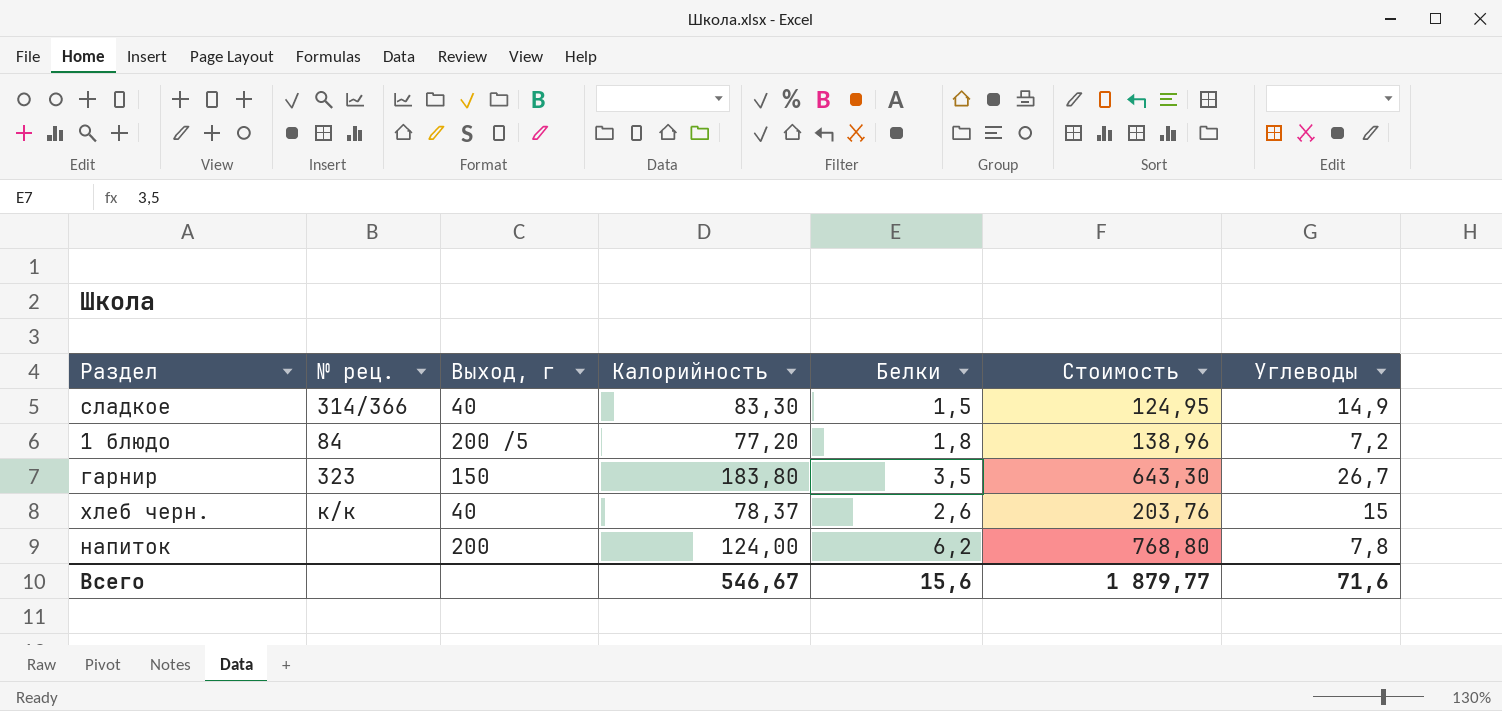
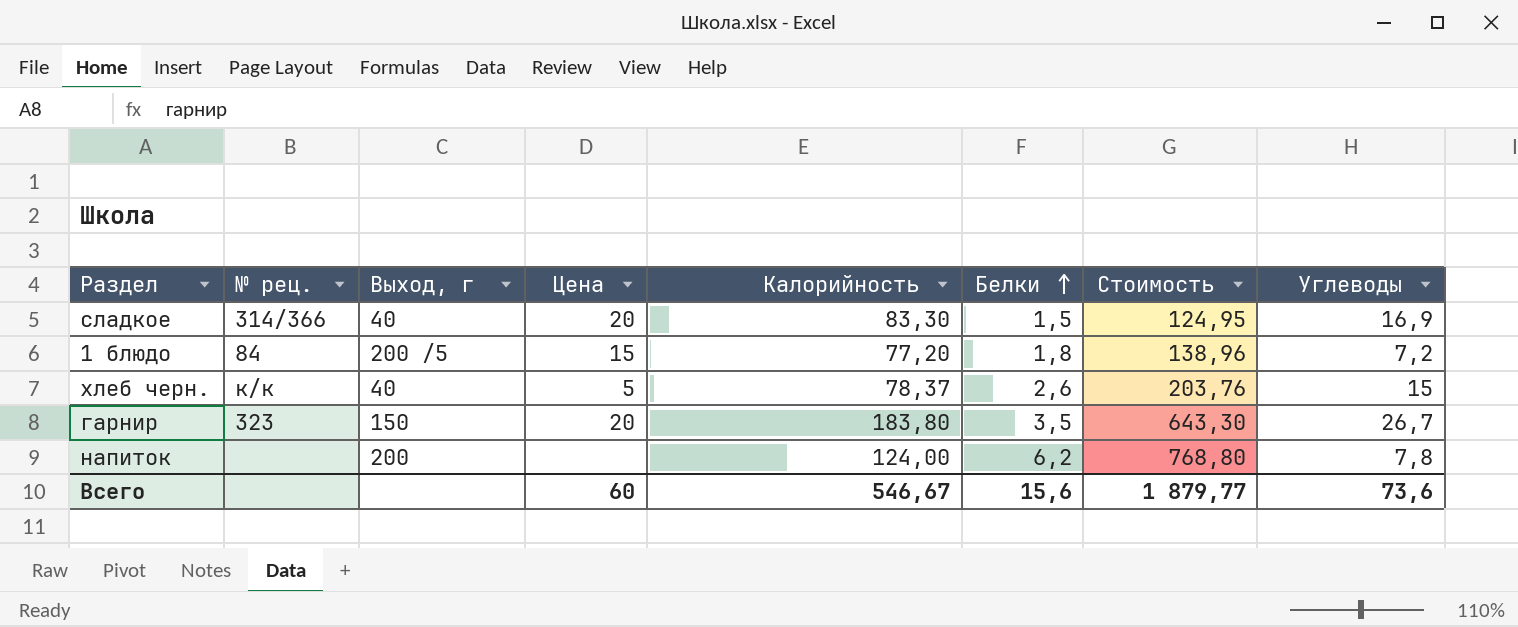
row order: none -> Белки ascending
column Цена | position: none -> 4
сладкое | Углеводы: 14,9 -> 16,9
Всего | Углеводы: 71,6 -> 73,6

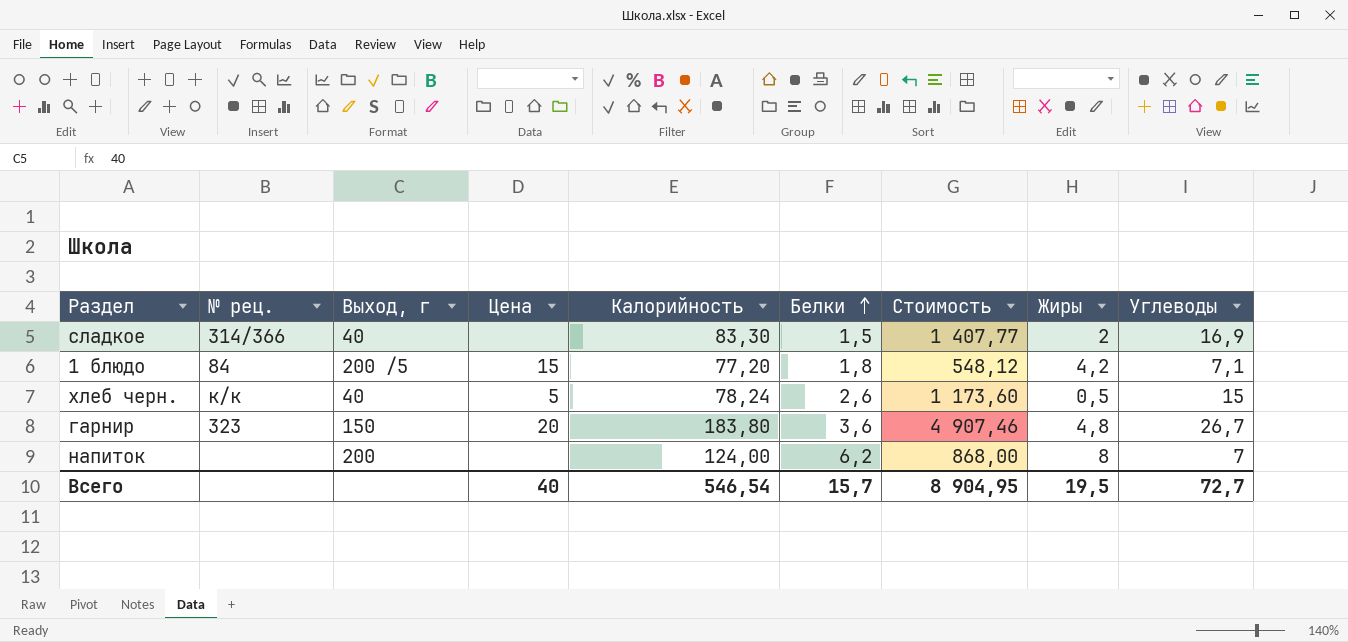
column Стоимость | formula: [Калорийность] * [Белки] -> [Калорийность] * [Углеводы]
column Жиры | position: none -> 8
сладкое | Цена: 20 -> none
1 блюдо | Углеводы: 7,2 -> 7,1
хлеб черн. | Калорийность: 78,37 -> 78,24
гарнир | Белки: 3,5 -> 3,6
напиток | Углеводы: 7,8 -> 7
Всего | Цена: 60 -> 40
Всего | Калорийность: 546,67 -> 546,54
Всего | Белки: 15,6 -> 15,7
Всего | Стоимость: 1 879,77 -> 8 904,95
Всего | Углеводы: 73,6 -> 72,7

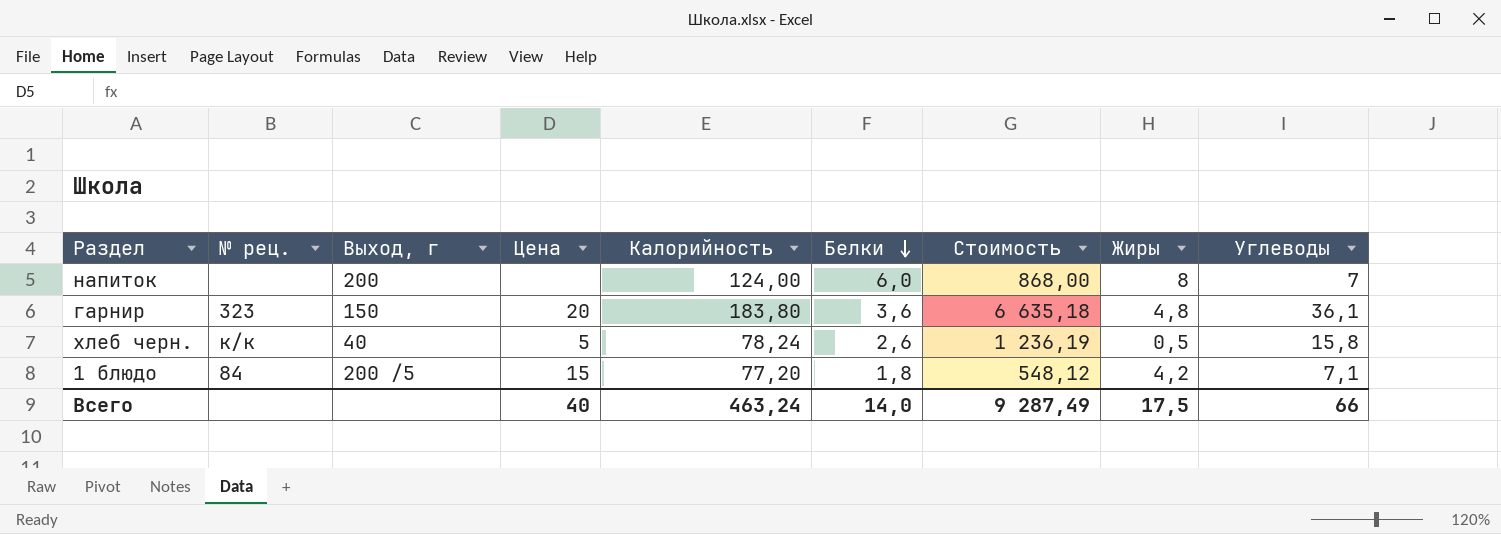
row order: Белки ascending -> Белки descending
row сладкое: 314/366 | 40 | none | 83,30 | 1,5 | 1 407,77 | 2 | 16,9 -> none
напиток | Белки: 6,2 -> 6,0
гарнир | Стоимость: 4 907,46 -> 6 635,18
гарнир | Углеводы: 26,7 -> 36,1
хлеб черн. | Стоимость: 1 173,60 -> 1 236,19
хлеб черн. | Углеводы: 15 -> 15,8
Всего | Калорийность: 546,54 -> 463,24
Всего | Белки: 15,7 -> 14,0
Всего | Стоимость: 8 904,95 -> 9 287,49
Всего | Жиры: 19,5 -> 17,5
Всего | Углеводы: 72,7 -> 66

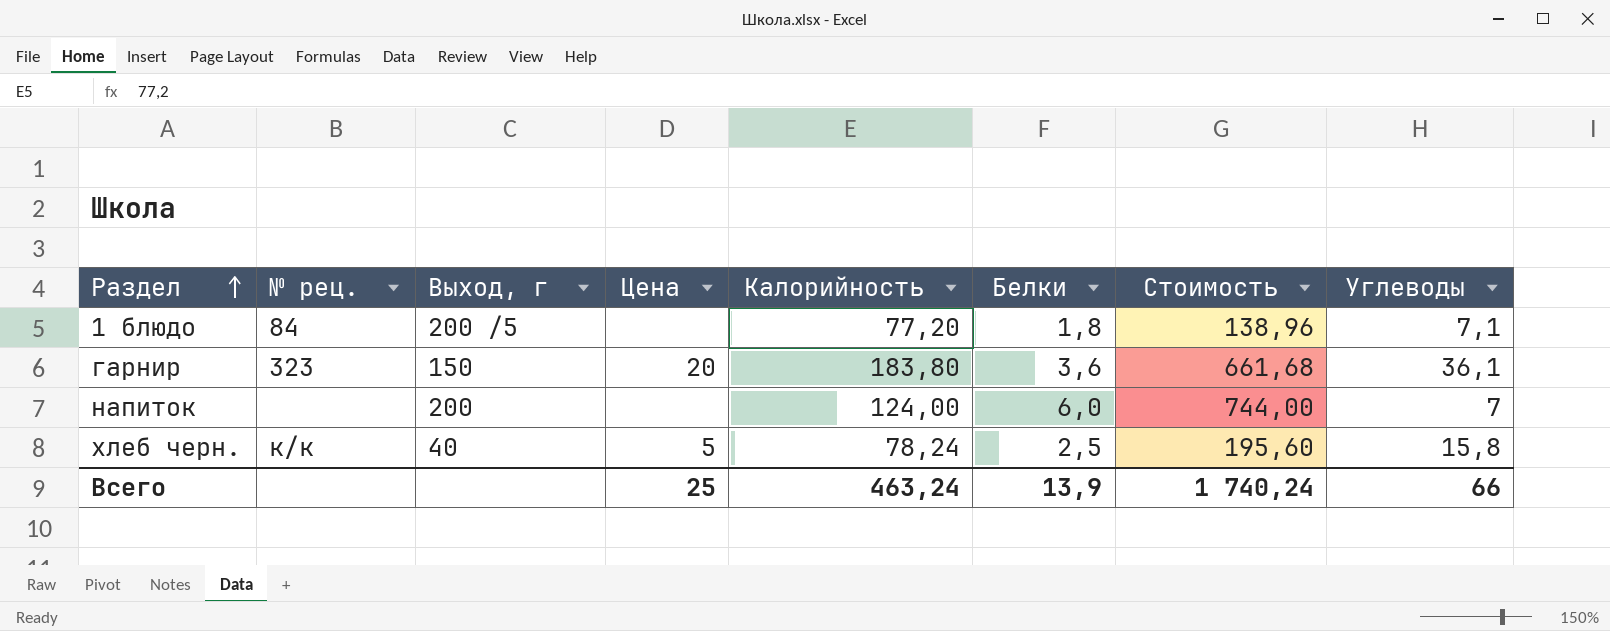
row order: Белки descending -> Раздел ascending
column Жиры | position: 8 -> none
column Стоимость | formula: [Калорийность] * [Углеводы] -> [Калорийность] * [Белки]
1 блюдо | Цена: 15 -> none
хлеб черн. | Белки: 2,6 -> 2,5
Всего | Цена: 40 -> 25
Всего | Белки: 14,0 -> 13,9
Всего | Стоимость: 9 287,49 -> 1 740,24

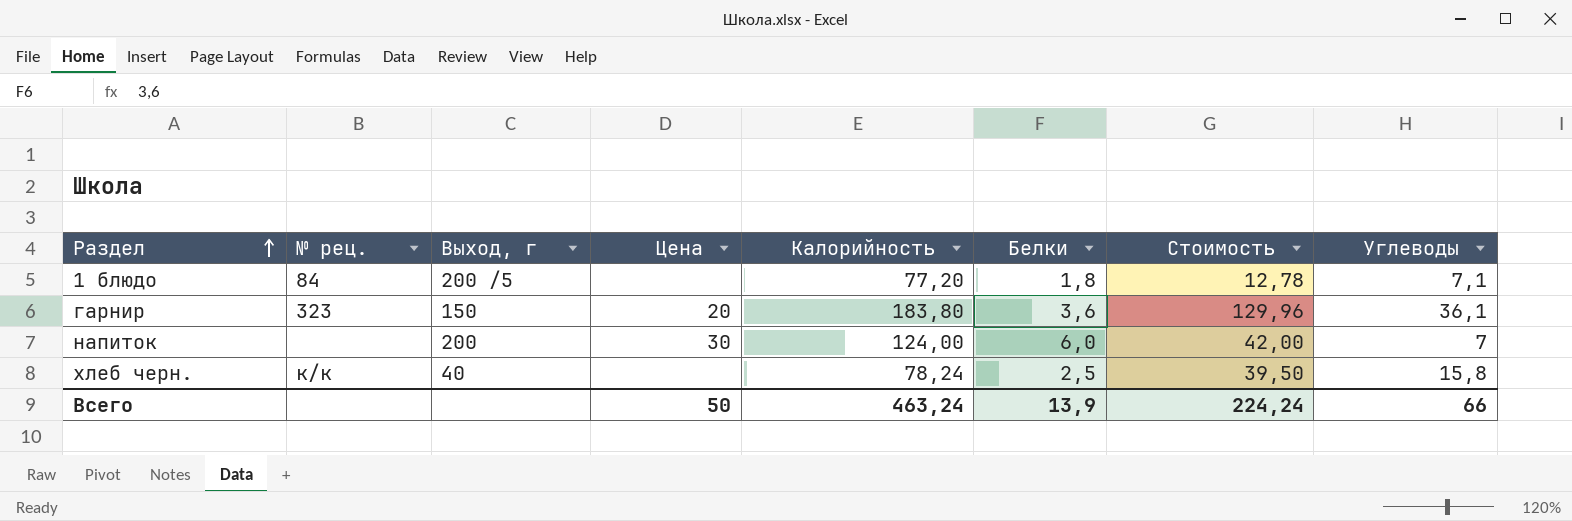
column Стоимость | formula: [Калорийность] * [Белки] -> [Белки] * [Углеводы]
напиток | Цена: none -> 30
хлеб черн. | Цена: 5 -> none
Всего | Цена: 25 -> 50
Всего | Стоимость: 1 740,24 -> 224,24

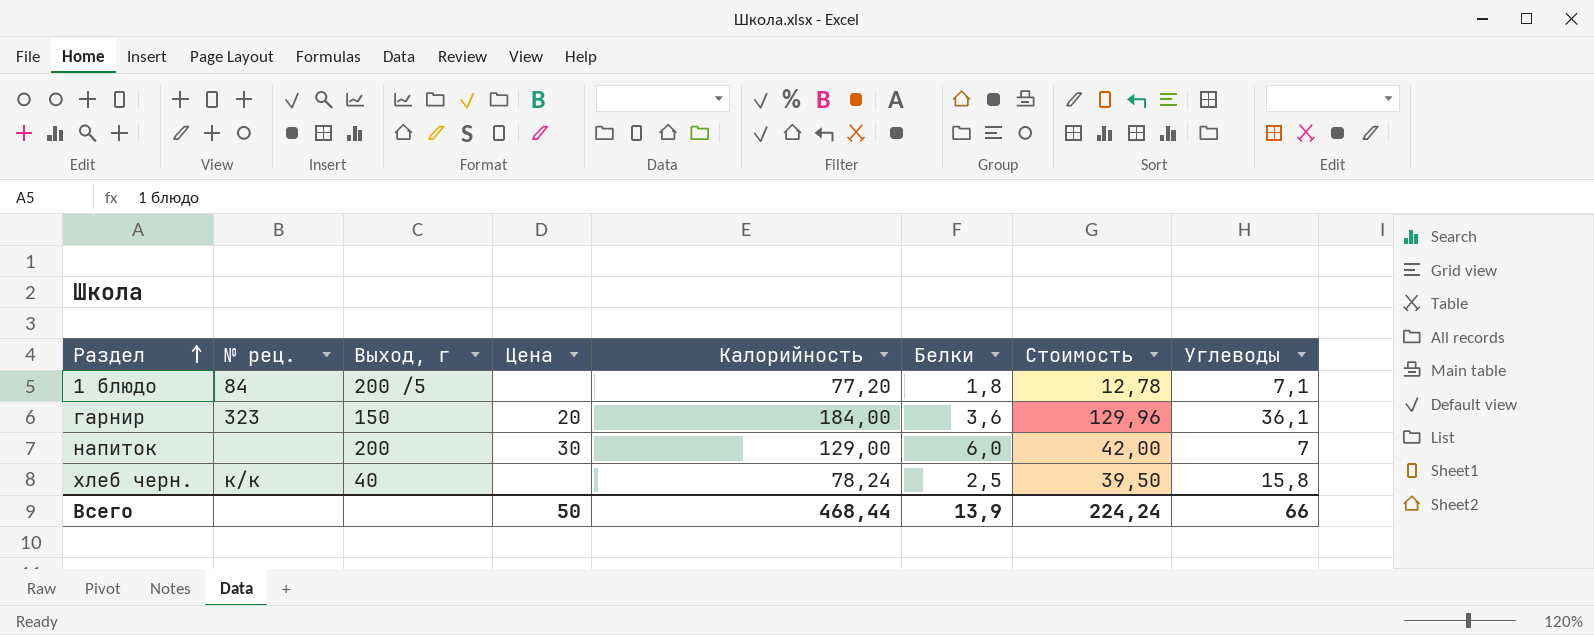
гарнир | Калорийность: 183,80 -> 184,00
напиток | Калорийность: 124,00 -> 129,00
Всего | Калорийность: 463,24 -> 468,44

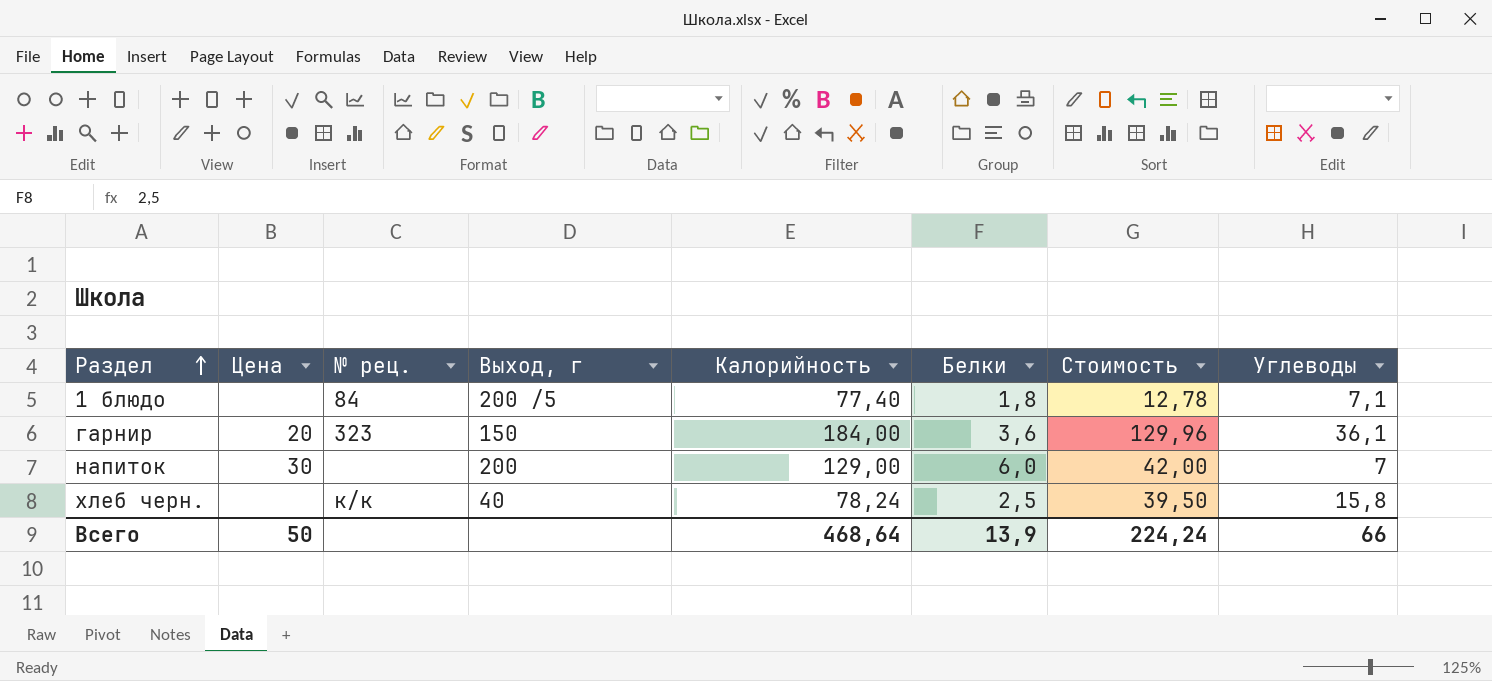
column Цена | position: 4 -> 2
1 блюдо | Калорийность: 77,20 -> 77,40
Всего | Калорийность: 468,44 -> 468,64

